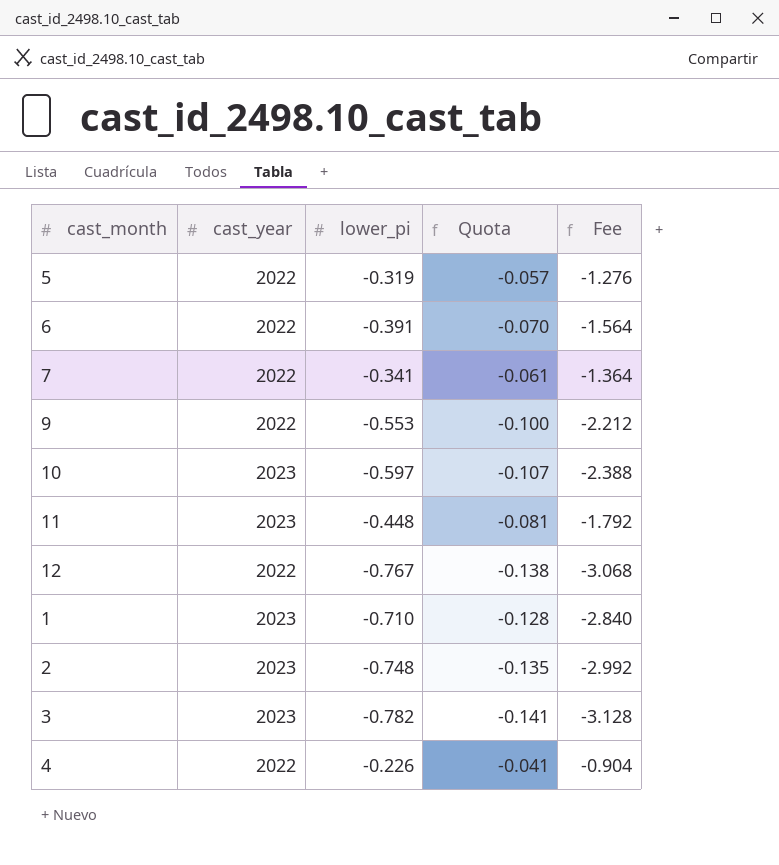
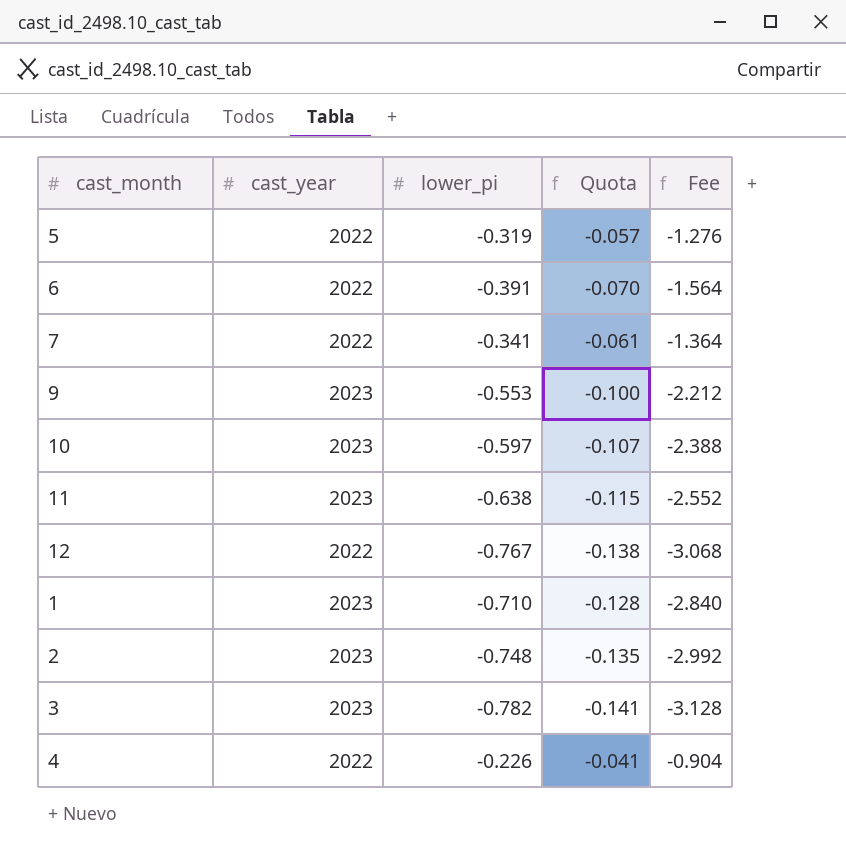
9 | cast_year: 2022 -> 2023
11 | lower_pi: -0.448 -> -0.638
11 | Quota: -0.081 -> -0.115
11 | Fee: -1.792 -> -2.552

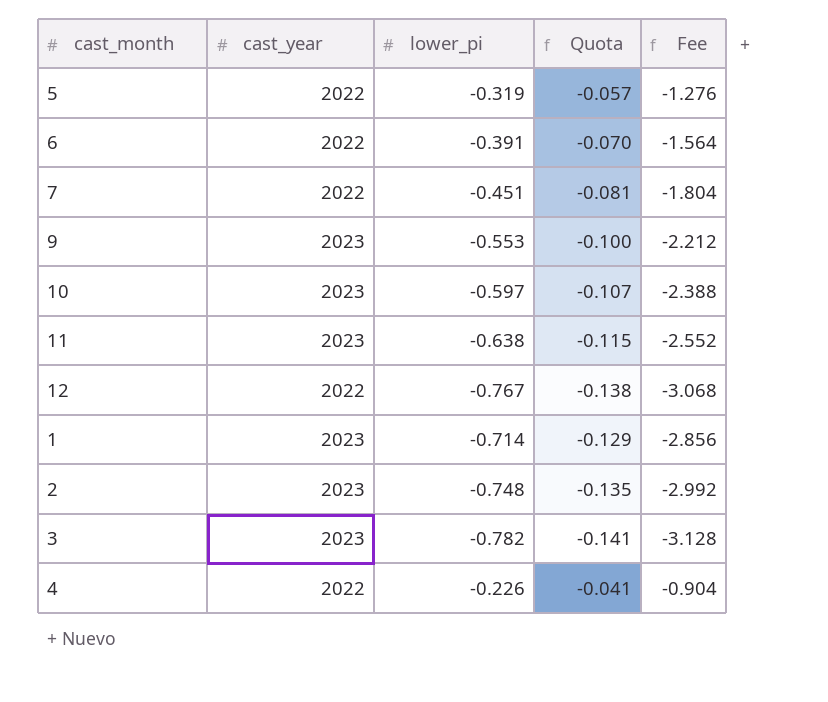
7 | lower_pi: -0.341 -> -0.451
7 | Quota: -0.061 -> -0.081
7 | Fee: -1.364 -> -1.804
1 | lower_pi: -0.710 -> -0.714
1 | Quota: -0.128 -> -0.129
1 | Fee: -2.840 -> -2.856

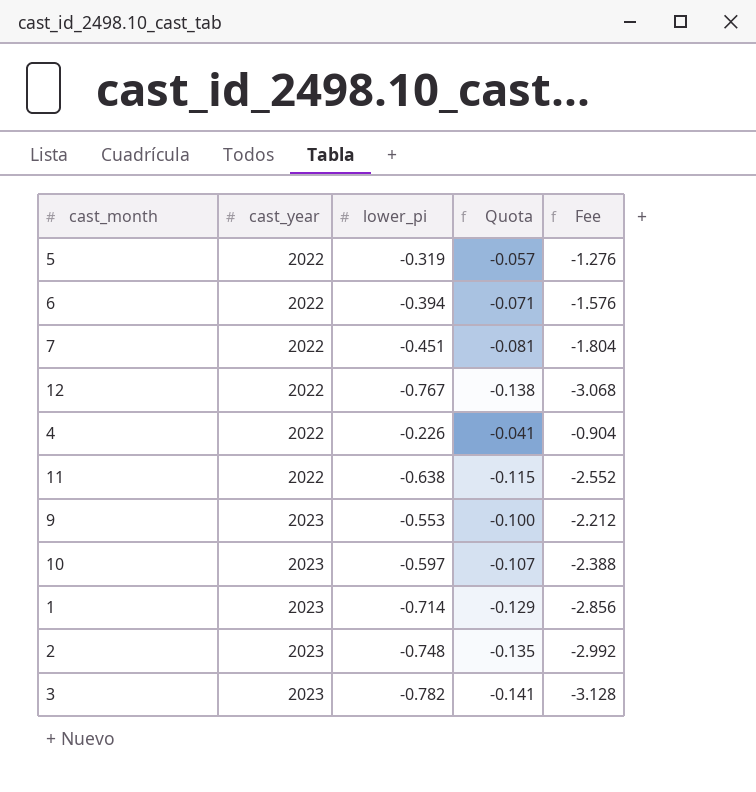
row order: none -> cast_year ascending
6 | lower_pi: -0.391 -> -0.394
6 | Quota: -0.070 -> -0.071
6 | Fee: -1.564 -> -1.576
11 | cast_year: 2023 -> 2022

